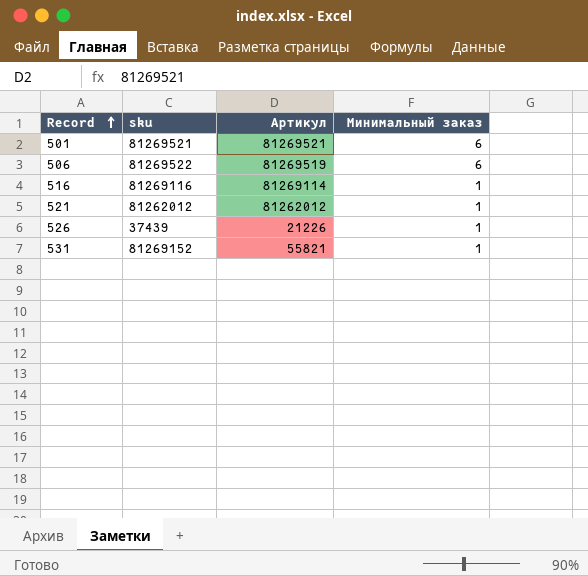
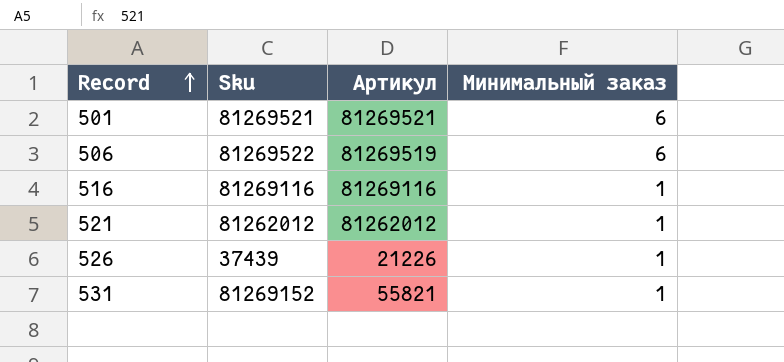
column name: sku -> Sku
516 | Артикул: 81269114 -> 81269116

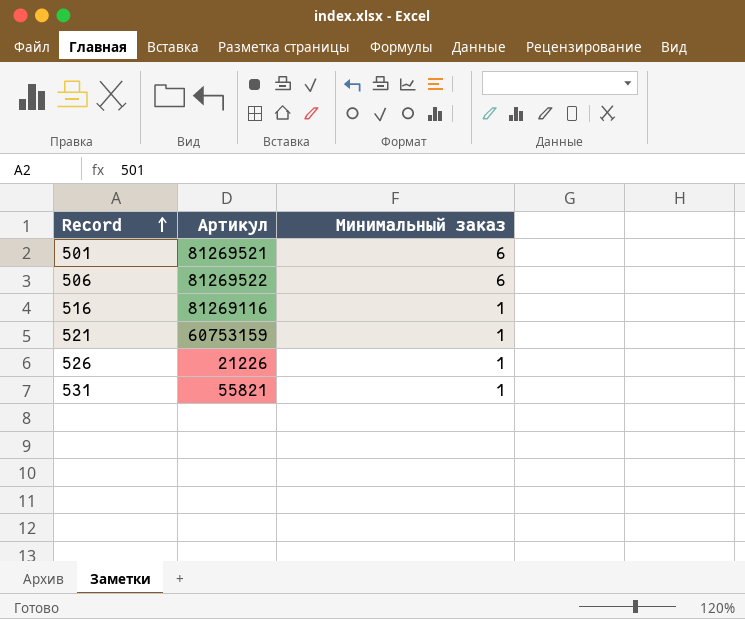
column Sku | position: 2 -> none
506 | Артикул: 81269519 -> 81269522
521 | Артикул: 81262012 -> 60753159

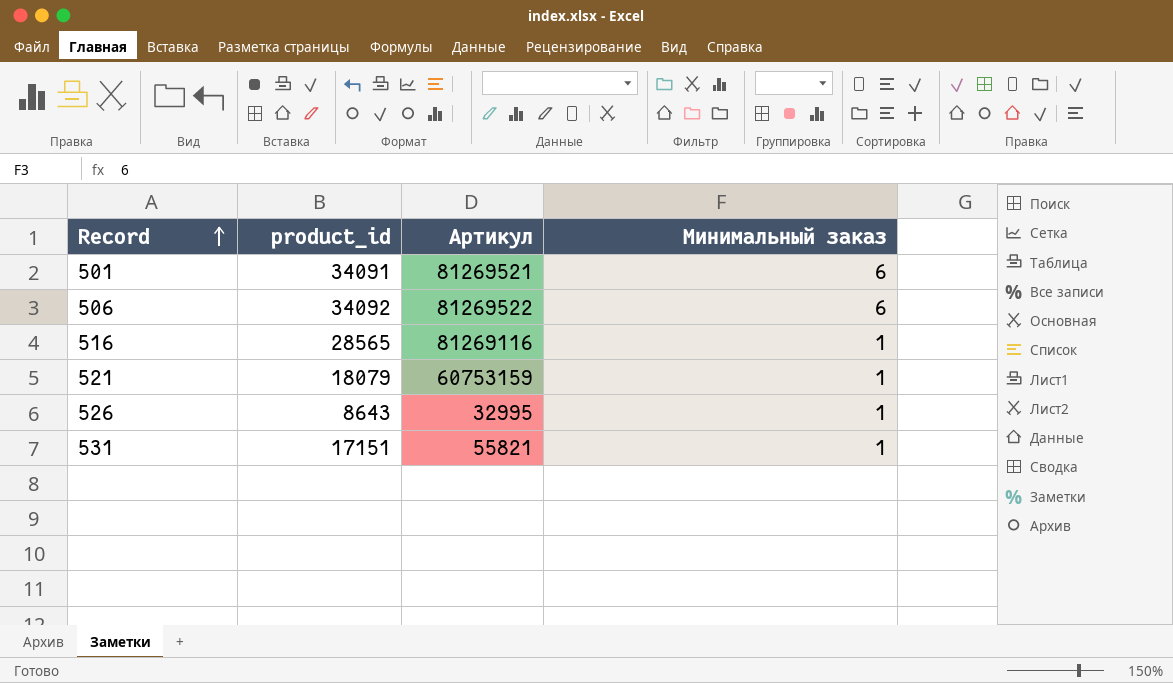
column product_id | position: none -> 2
526 | Артикул: 21226 -> 32995

